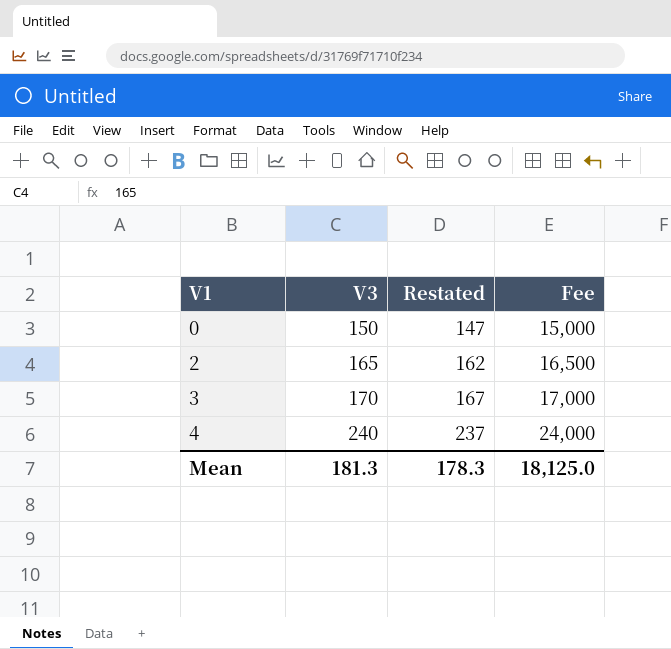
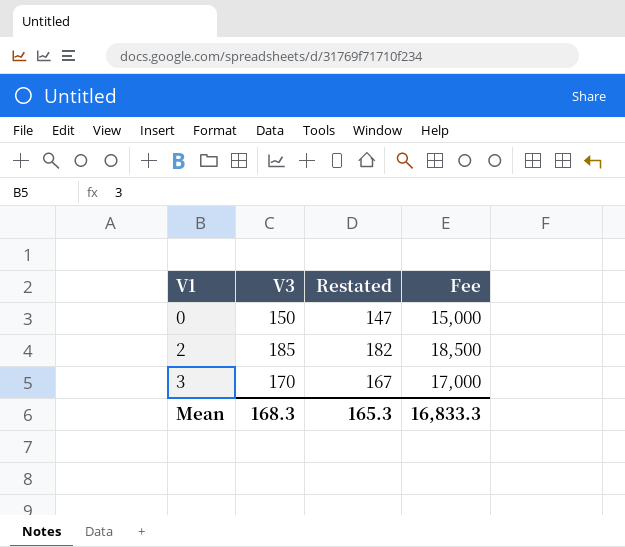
row 4: 240 | 237 | 24,000 -> none
2 | V3: 165 -> 185
2 | Restated: 162 -> 182
2 | Fee: 16,500 -> 18,500
Mean | V3: 181.3 -> 168.3
Mean | Restated: 178.3 -> 165.3
Mean | Fee: 18,125.0 -> 16,833.3

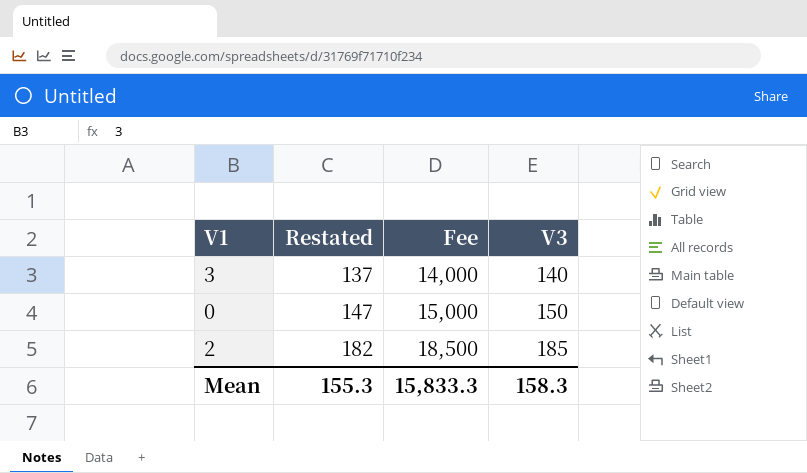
row order: V1 ascending -> Restated ascending
column V3 | position: 2 -> 4
3 | Restated: 167 -> 137
3 | Fee: 17,000 -> 14,000
3 | V3: 170 -> 140
Mean | Restated: 165.3 -> 155.3
Mean | Fee: 16,833.3 -> 15,833.3
Mean | V3: 168.3 -> 158.3

